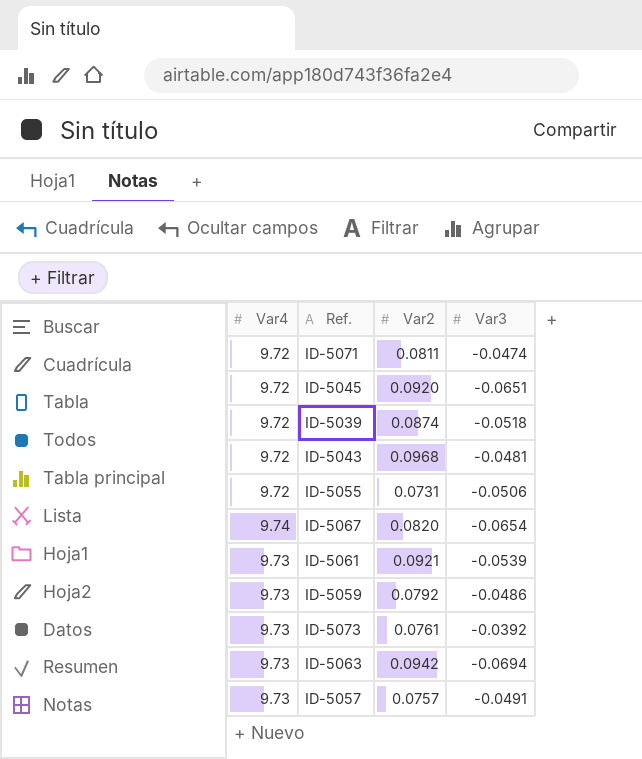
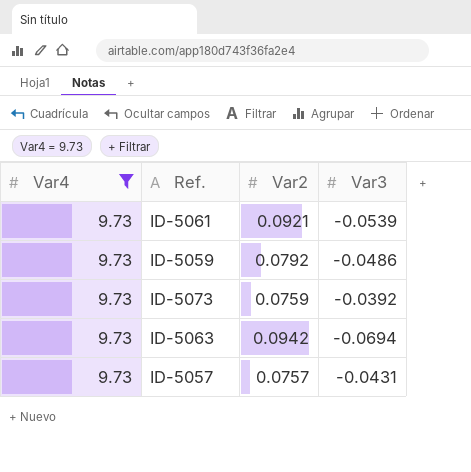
filter: none -> Var4 = 9.73
ID-5073 | Var2: 0.0761 -> 0.0759
ID-5057 | Var3: -0.0491 -> -0.0431

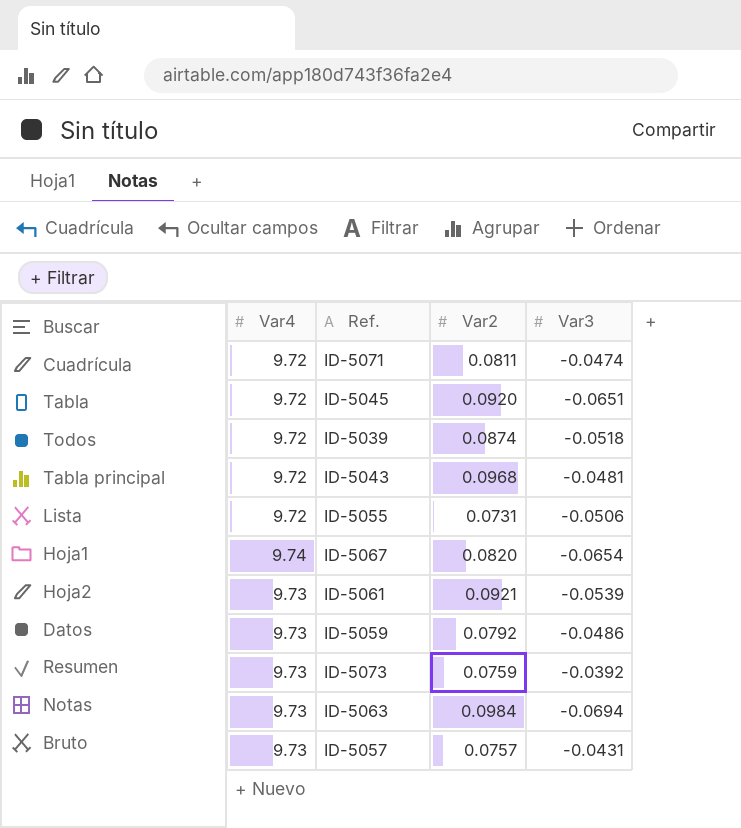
filter: Var4 = 9.73 -> none
ID-5063 | Var2: 0.0942 -> 0.0984

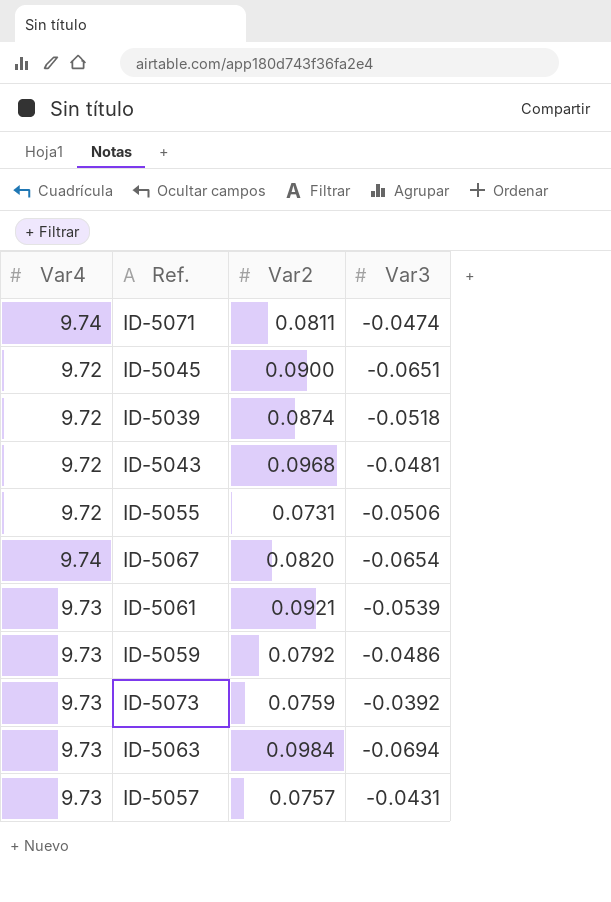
ID-5071 | Var4: 9.72 -> 9.74
ID-5045 | Var2: 0.0920 -> 0.0900

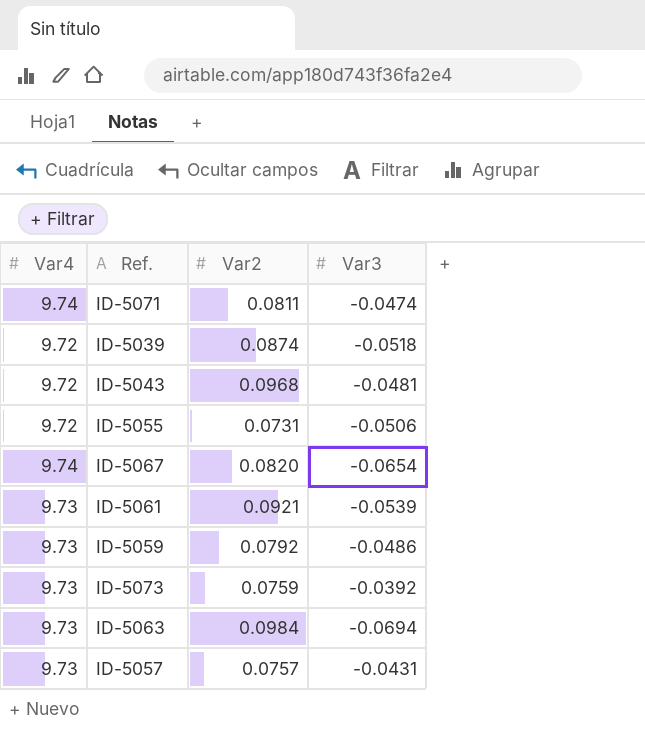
row ID-5045: 9.72 | 0.0900 | -0.0651 -> none

